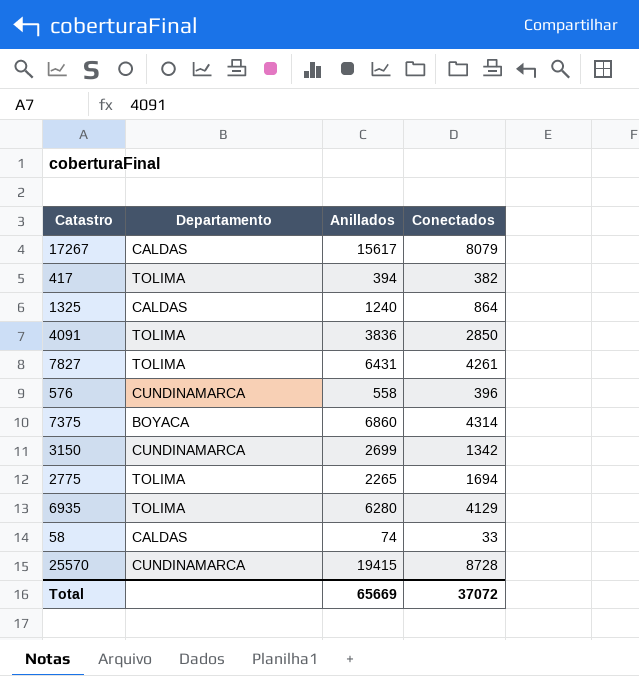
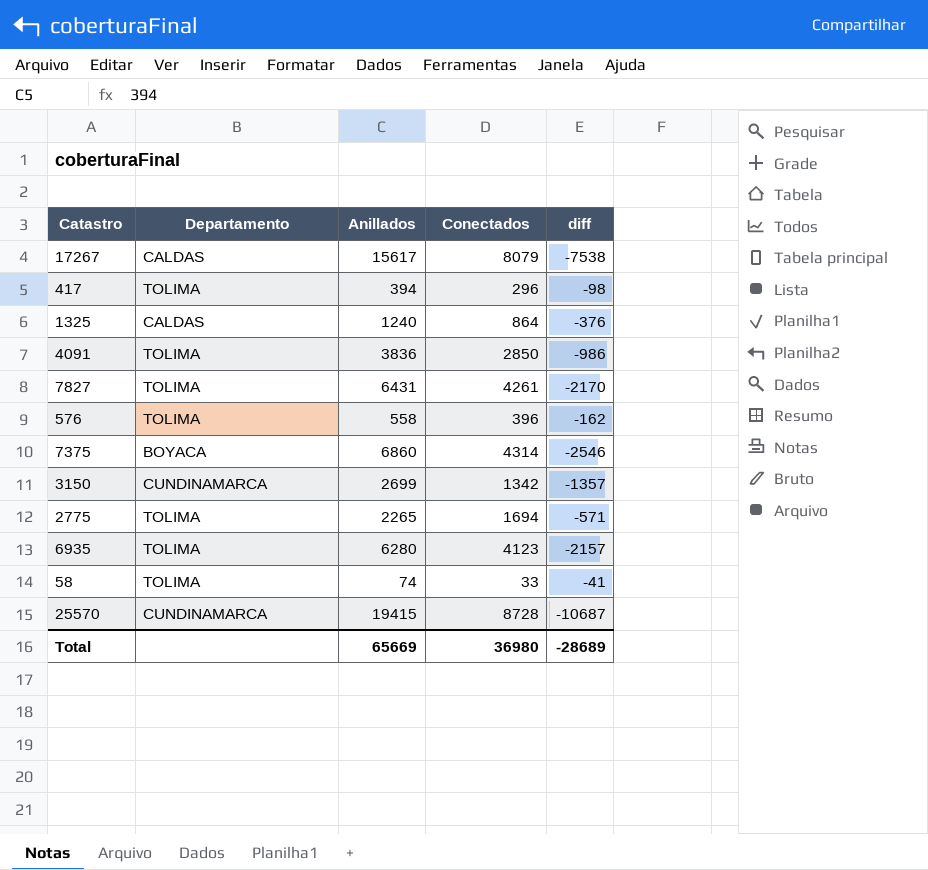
column diff | formula: none -> [Conectados] - [Anillados]
417 | Conectados: 382 -> 296
576 | Departamento: CUNDINAMARCA -> TOLIMA
6935 | Conectados: 4129 -> 4123
58 | Departamento: CALDAS -> TOLIMA
Total | Conectados: 37072 -> 36980

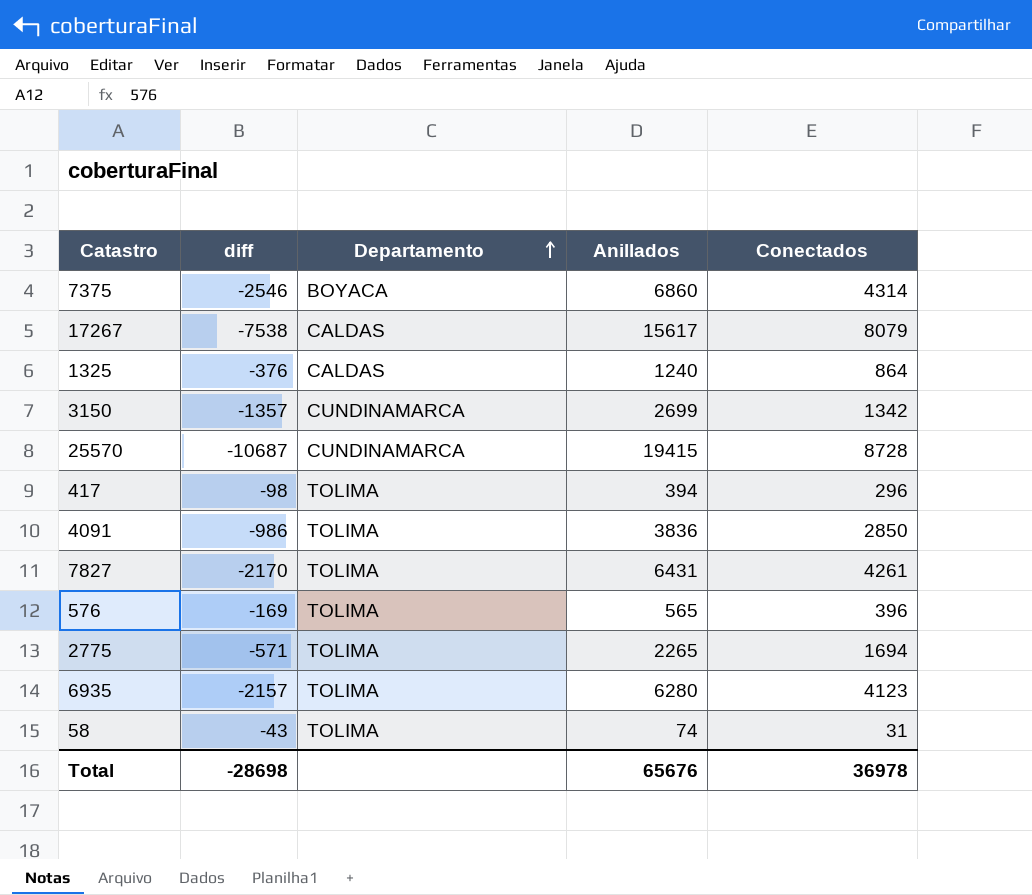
row order: none -> Departamento ascending
column diff | position: 5 -> 2
576 | diff: -162 -> -169
576 | Anillados: 558 -> 565
58 | diff: -41 -> -43
58 | Conectados: 33 -> 31
Total | diff: -28689 -> -28698
Total | Anillados: 65669 -> 65676
Total | Conectados: 36980 -> 36978

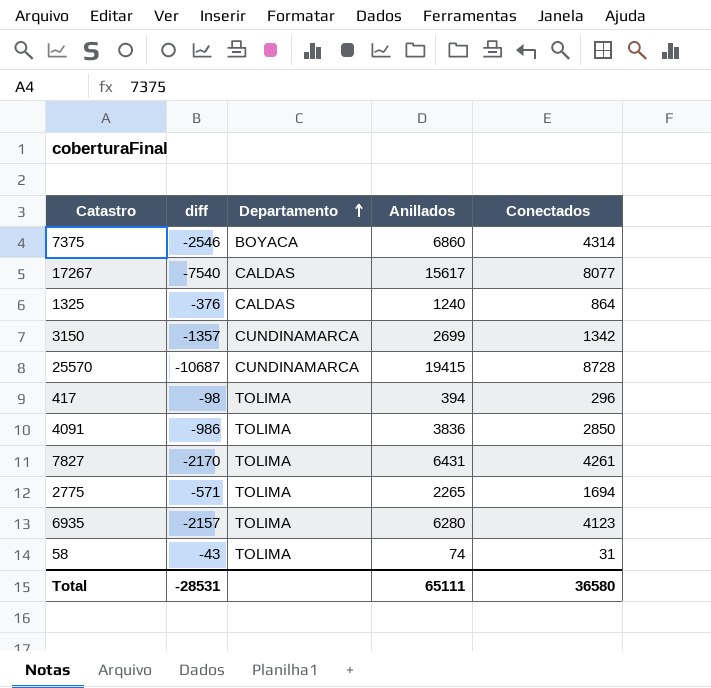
row 576: -169 | TOLIMA | 565 | 396 -> none
17267 | diff: -7538 -> -7540
17267 | Conectados: 8079 -> 8077
Total | diff: -28698 -> -28531
Total | Anillados: 65676 -> 65111
Total | Conectados: 36978 -> 36580

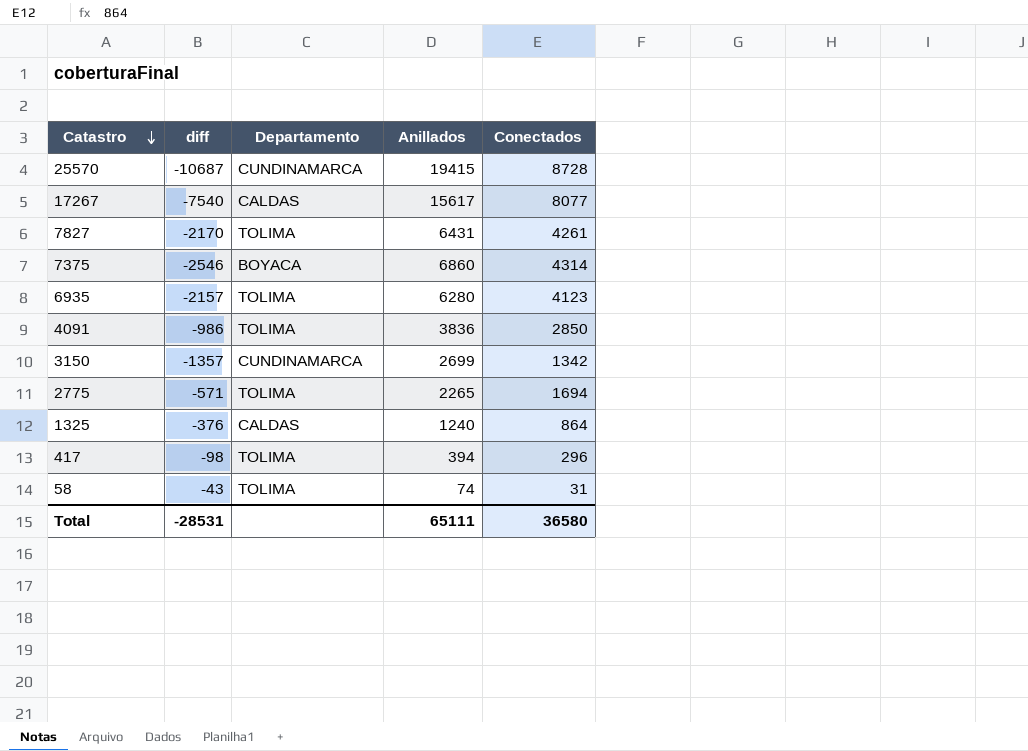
row order: Departamento ascending -> Catastro descending

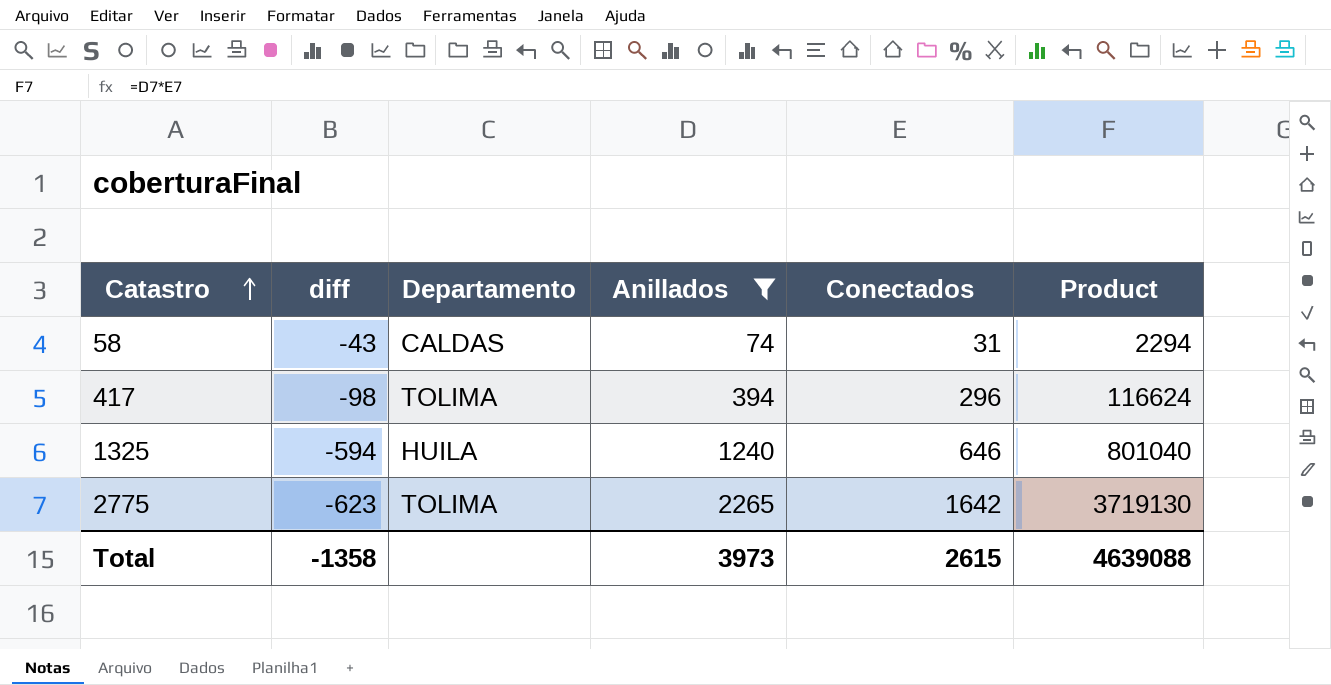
filter: none -> Anillados <= 2265
row order: Catastro descending -> Catastro ascending
column Product | formula: none -> [Anillados] * [Conectados]
58 | Departamento: TOLIMA -> CALDAS
1325 | diff: -376 -> -594
1325 | Departamento: CALDAS -> HUILA
1325 | Conectados: 864 -> 646
2775 | diff: -571 -> -623
2775 | Conectados: 1694 -> 1642
Total | diff: -28531 -> -1358
Total | Anillados: 65111 -> 3973
Total | Conectados: 36580 -> 2615

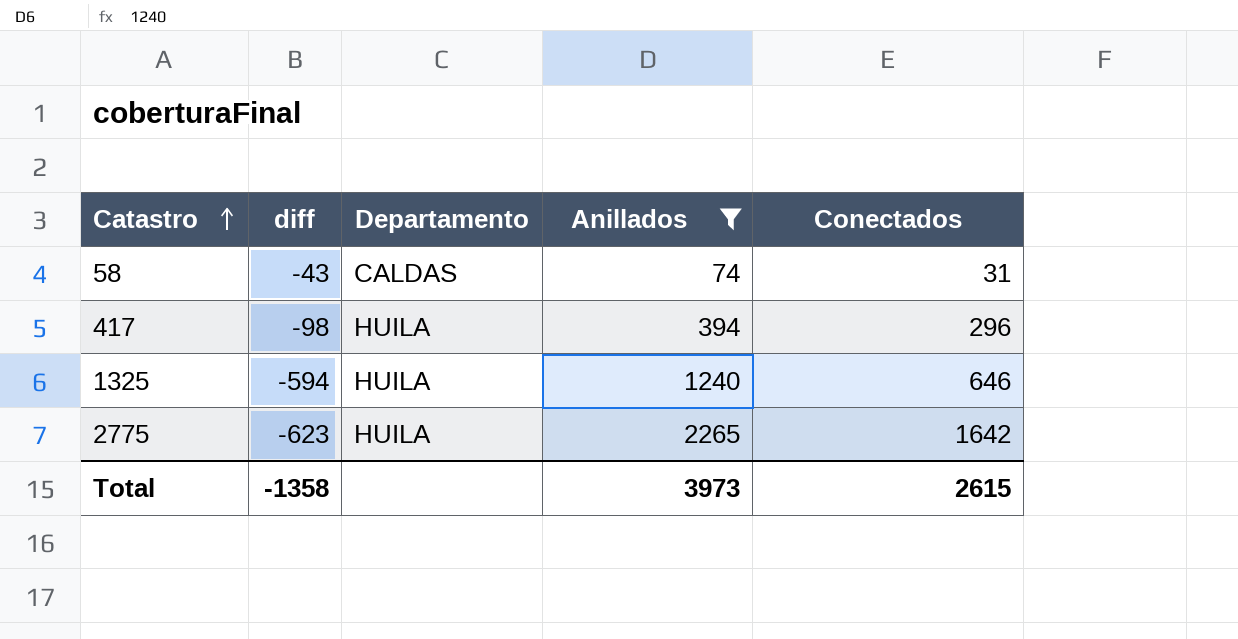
column Product | formula: [Anillados] * [Conectados] -> none
417 | Departamento: TOLIMA -> HUILA
2775 | Departamento: TOLIMA -> HUILA

